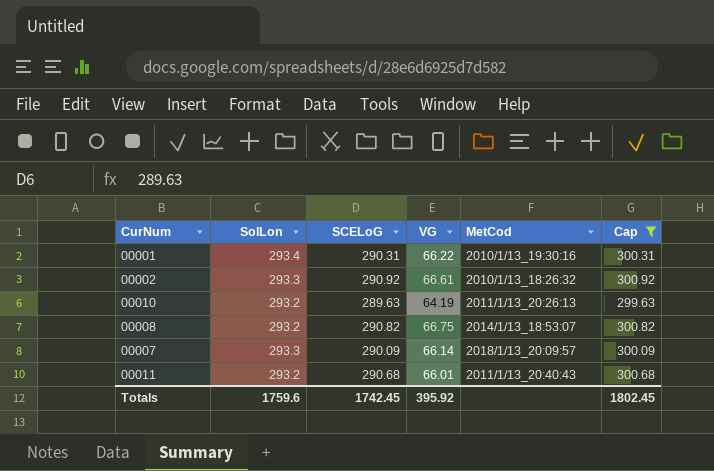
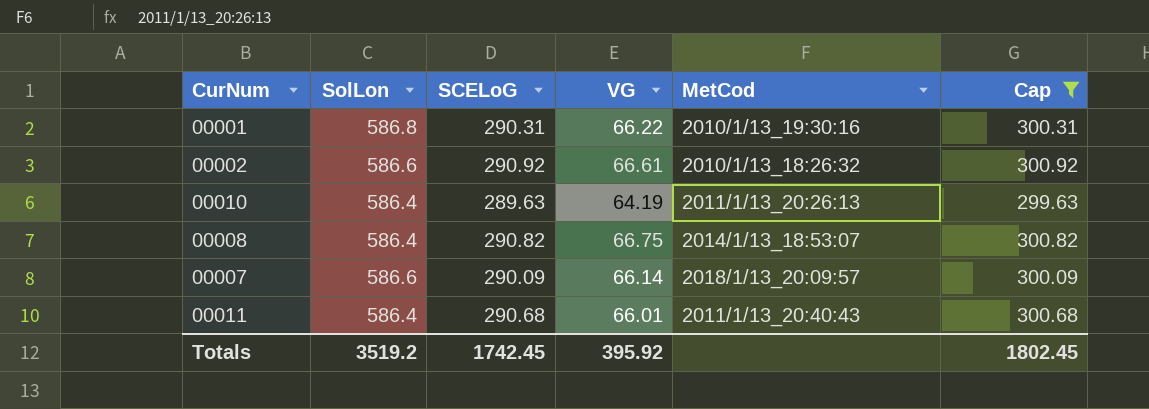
00001 | SolLon: 293.4 -> 586.8
00002 | SolLon: 293.3 -> 586.6
00010 | SolLon: 293.2 -> 586.4
00008 | SolLon: 293.2 -> 586.4
00007 | SolLon: 293.3 -> 586.6
00011 | SolLon: 293.2 -> 586.4
Totals | SolLon: 1759.6 -> 3519.2

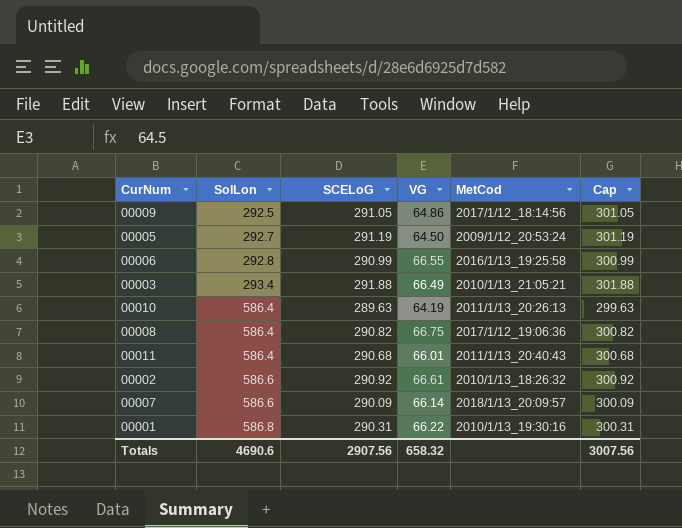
filter: Cap <= 300.92 -> none
row order: none -> SolLon ascending
00008 | MetCod: 2014/1/13_18:53:07 -> 2017/1/12_19:06:36
Totals | SolLon: 3519.2 -> 4690.6
Totals | SCELoG: 1742.45 -> 2907.56
Totals | VG: 395.92 -> 658.32
Totals | Cap: 1802.45 -> 3007.56

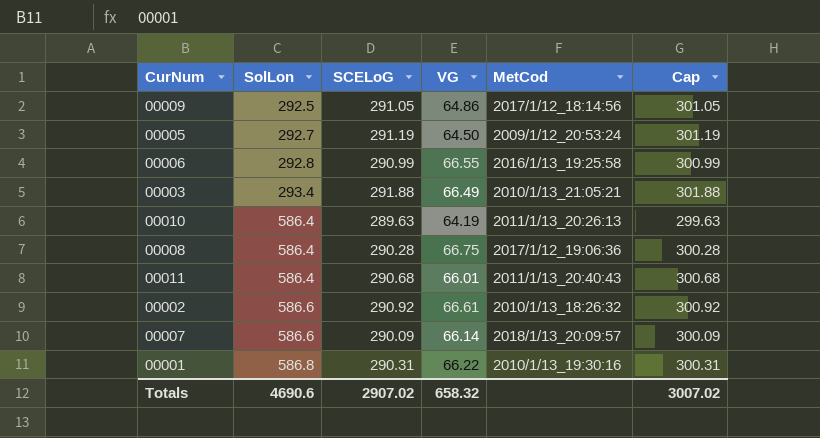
00008 | SCELoG: 290.82 -> 290.28
00008 | Cap: 300.82 -> 300.28
Totals | SCELoG: 2907.56 -> 2907.02
Totals | Cap: 3007.56 -> 3007.02

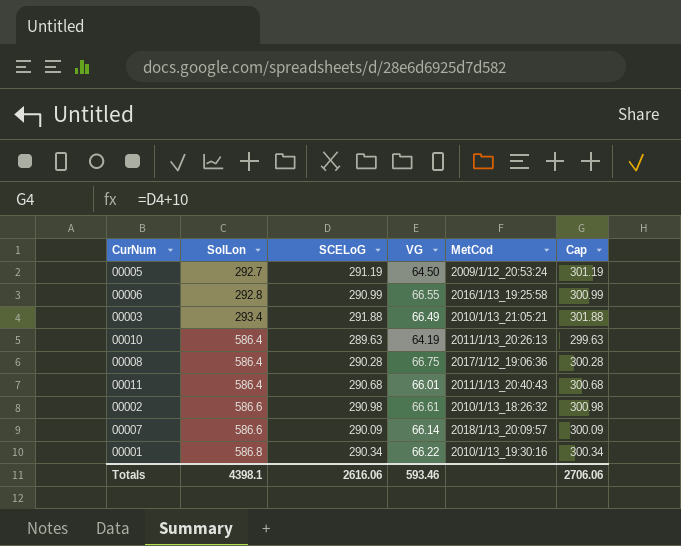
row 00009: 292.5 | 291.05 | 64.86 | 2017/1/12_18:14:56 | 301.05 -> none
00002 | SCELoG: 290.92 -> 290.98
00002 | Cap: 300.92 -> 300.98
00001 | SCELoG: 290.31 -> 290.34
00001 | Cap: 300.31 -> 300.34
Totals | SolLon: 4690.6 -> 4398.1
Totals | SCELoG: 2907.02 -> 2616.06
Totals | VG: 658.32 -> 593.46
Totals | Cap: 3007.02 -> 2706.06

